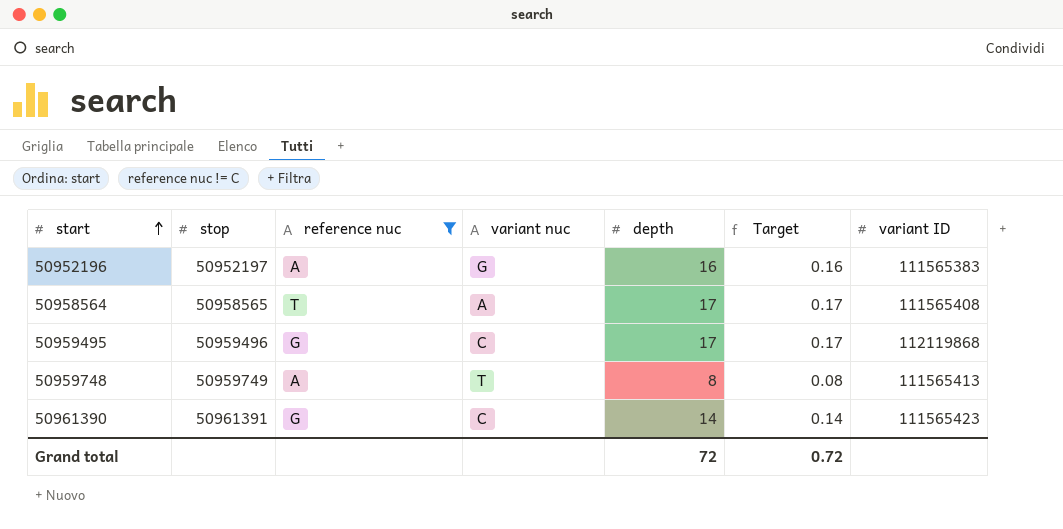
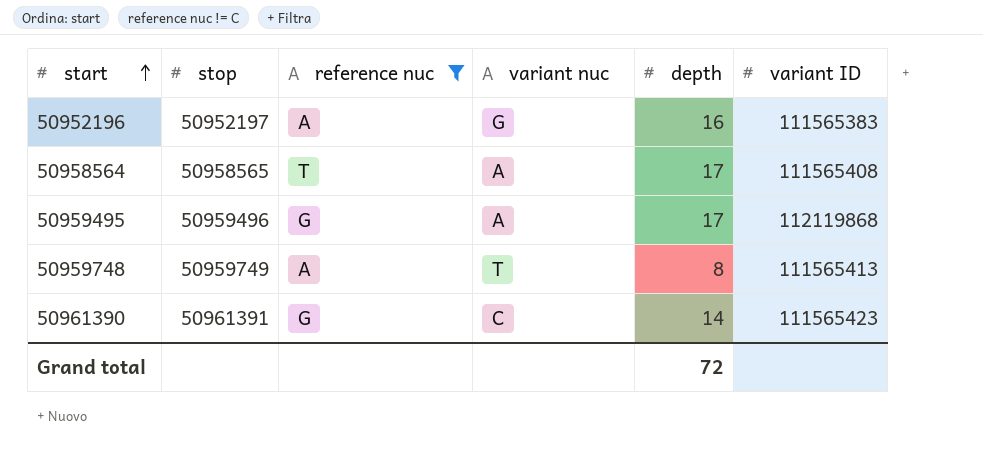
column Target | formula: [depth] * 0.01 -> none
50959495 | variant nuc: C -> A

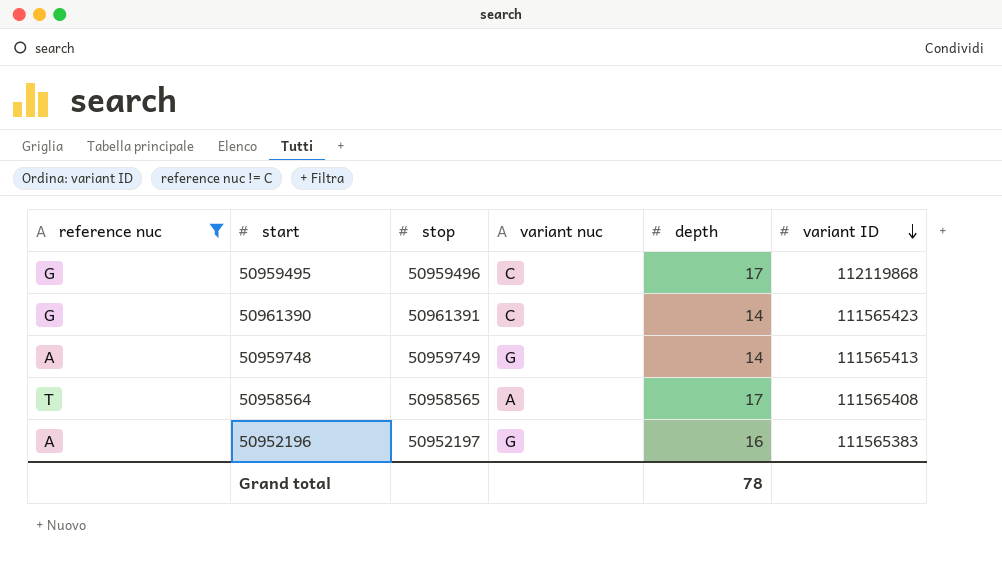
row order: start ascending -> variant ID descending
column reference nuc | position: 3 -> 1
50959495 | variant nuc: A -> C
50959748 | variant nuc: T -> G
50959748 | depth: 8 -> 14
Grand total | depth: 72 -> 78

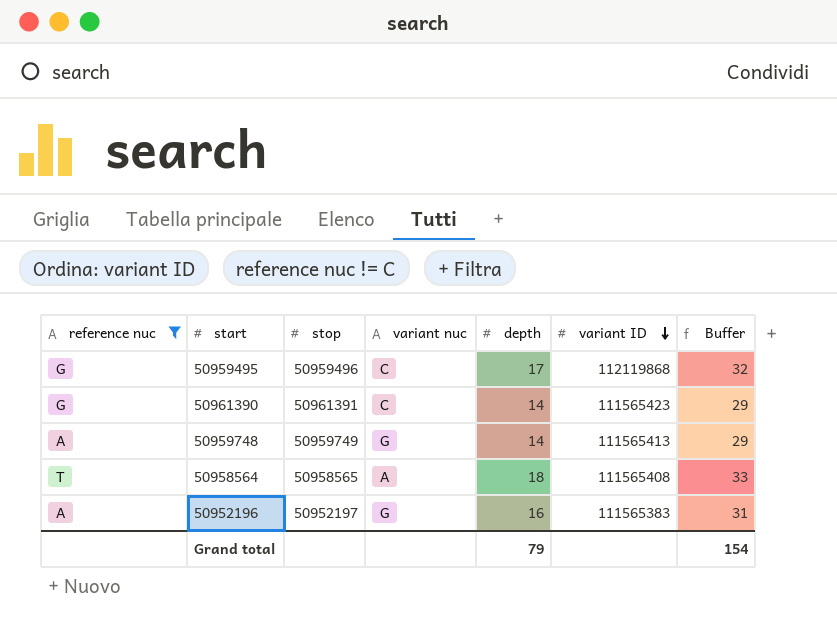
column Buffer | formula: none -> [depth] + 15
50958564 | depth: 17 -> 18
Grand total | depth: 78 -> 79

